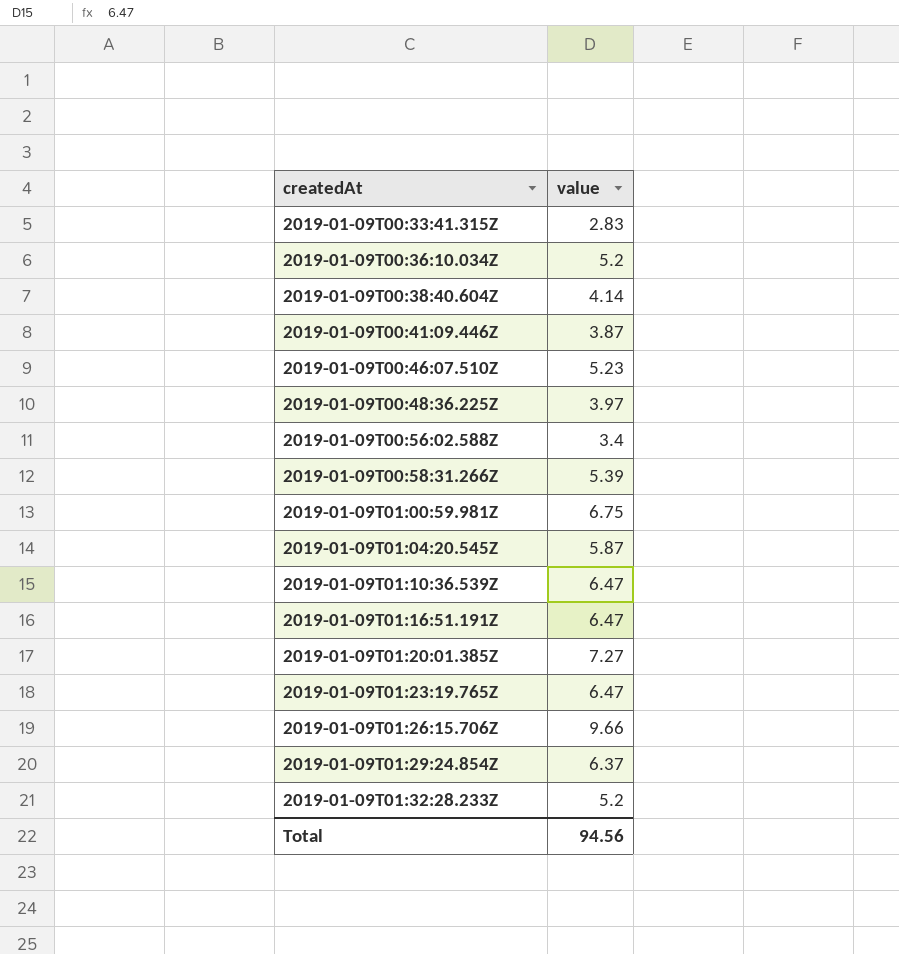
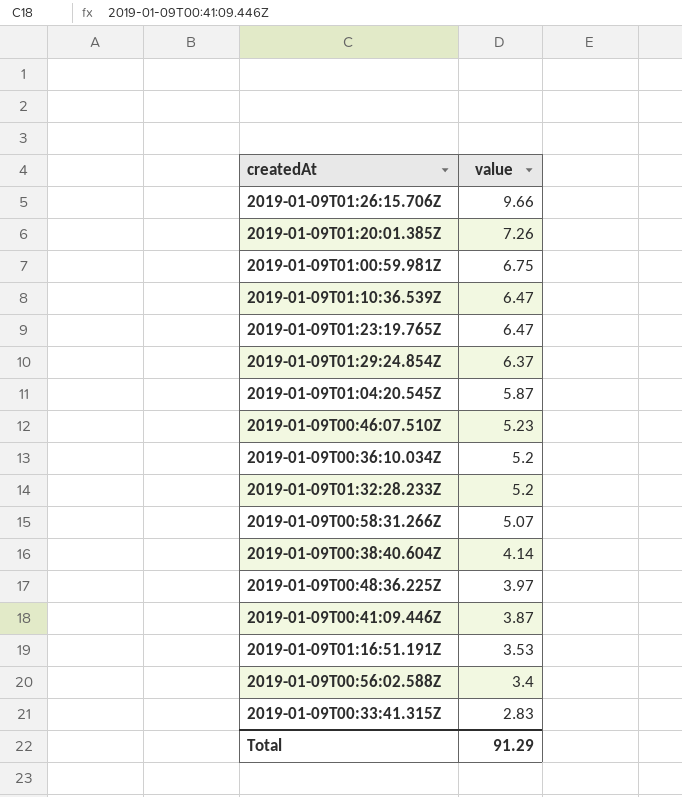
row order: createdAt ascending -> value descending
2019-01-09T01:20:01.385Z | value: 7.27 -> 7.26
2019-01-09T00:58:31.266Z | value: 5.39 -> 5.07
2019-01-09T01:16:51.191Z | value: 6.47 -> 3.53
Total | value: 94.56 -> 91.29

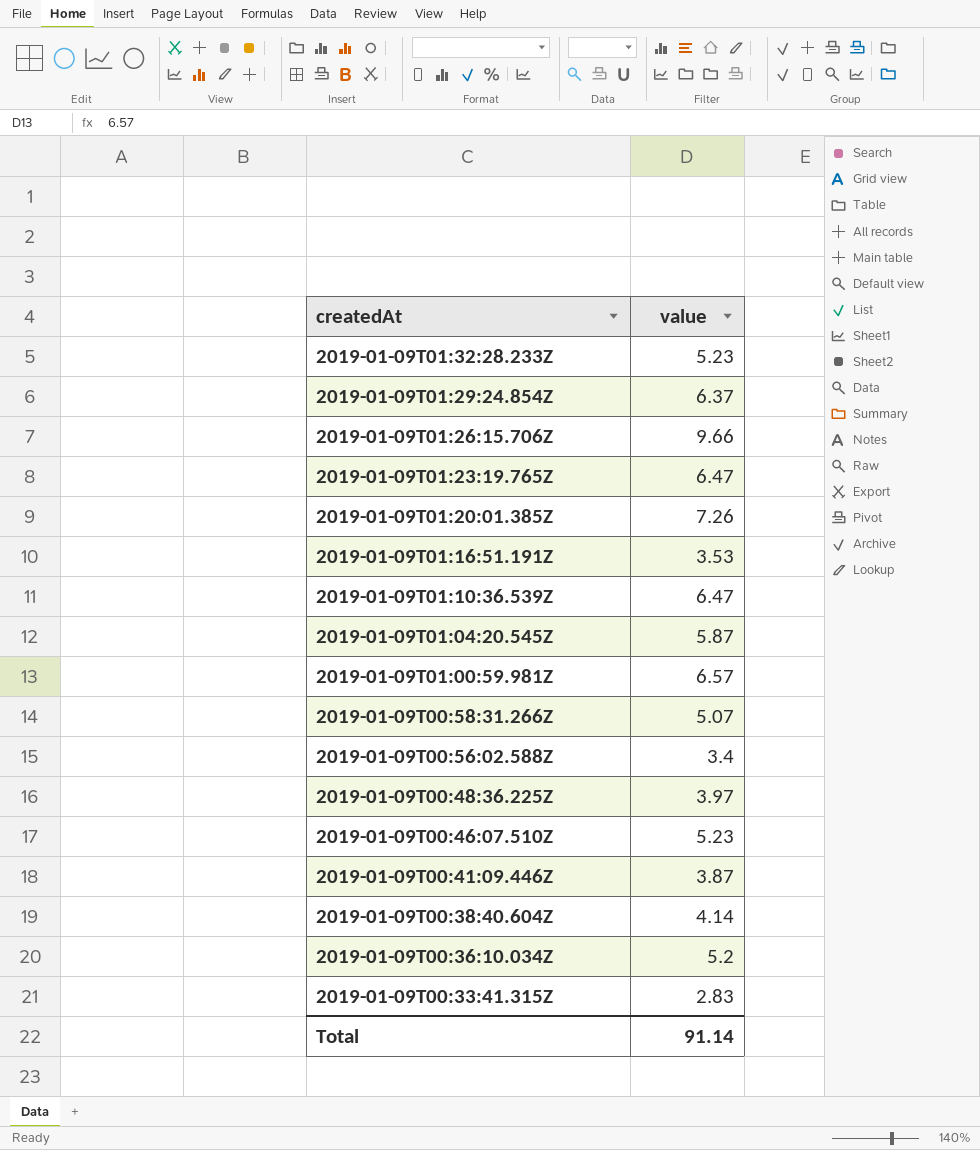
row order: value descending -> createdAt descending
2019-01-09T01:32:28.233Z | value: 5.2 -> 5.23
2019-01-09T01:00:59.981Z | value: 6.75 -> 6.57
Total | value: 91.29 -> 91.14

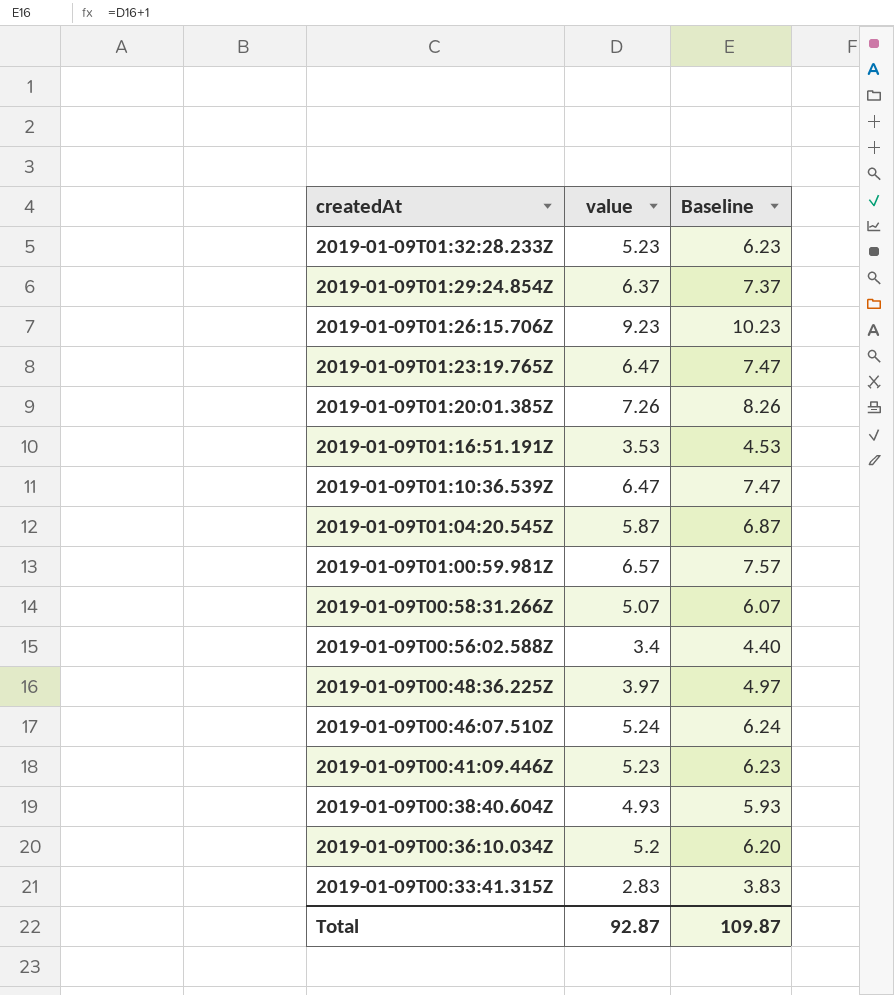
column Baseline | formula: none -> [value] + 1
2019-01-09T01:26:15.706Z | value: 9.66 -> 9.23
2019-01-09T00:46:07.510Z | value: 5.23 -> 5.24
2019-01-09T00:41:09.446Z | value: 3.87 -> 5.23
2019-01-09T00:38:40.604Z | value: 4.14 -> 4.93
Total | value: 91.14 -> 92.87

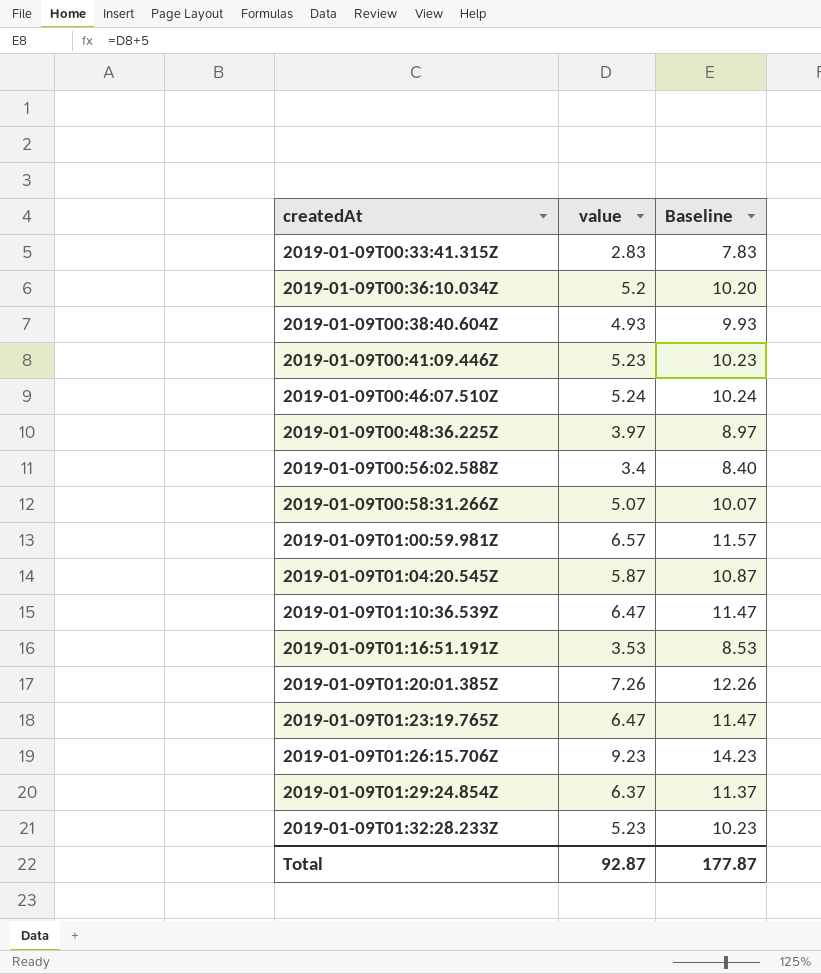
row order: createdAt descending -> createdAt ascending
column Baseline | formula: [value] + 1 -> [value] + 5
Total | Baseline: 109.87 -> 177.87

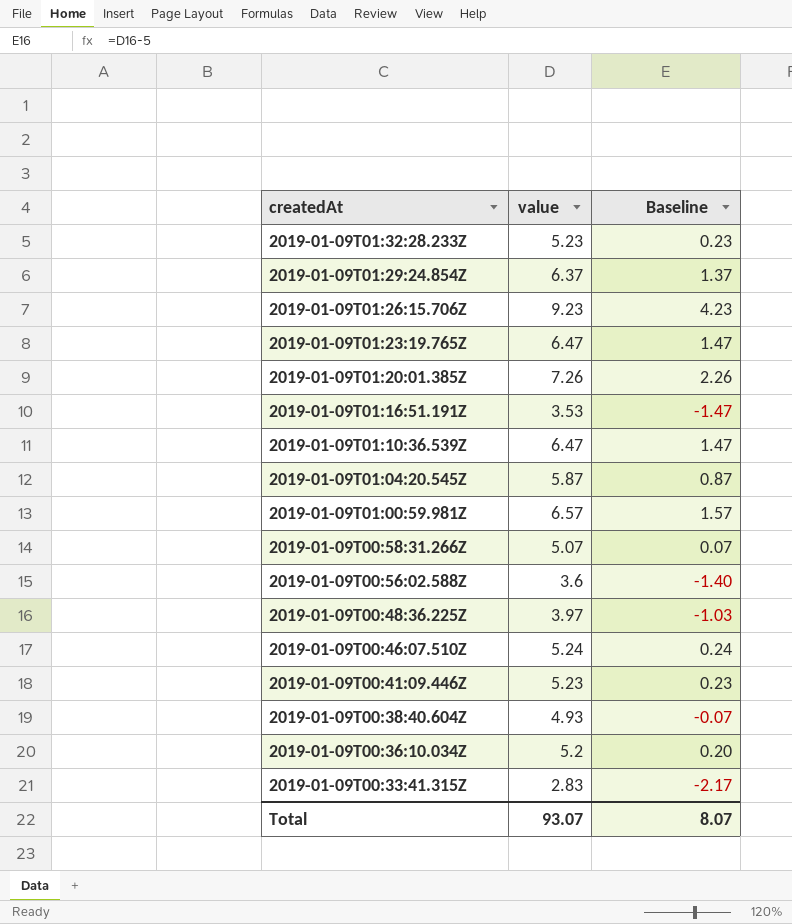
row order: createdAt ascending -> createdAt descending
column Baseline | formula: [value] + 5 -> [value] - 5
2019-01-09T00:56:02.588Z | value: 3.4 -> 3.6
Total | value: 92.87 -> 93.07
Total | Baseline: 177.87 -> 8.07

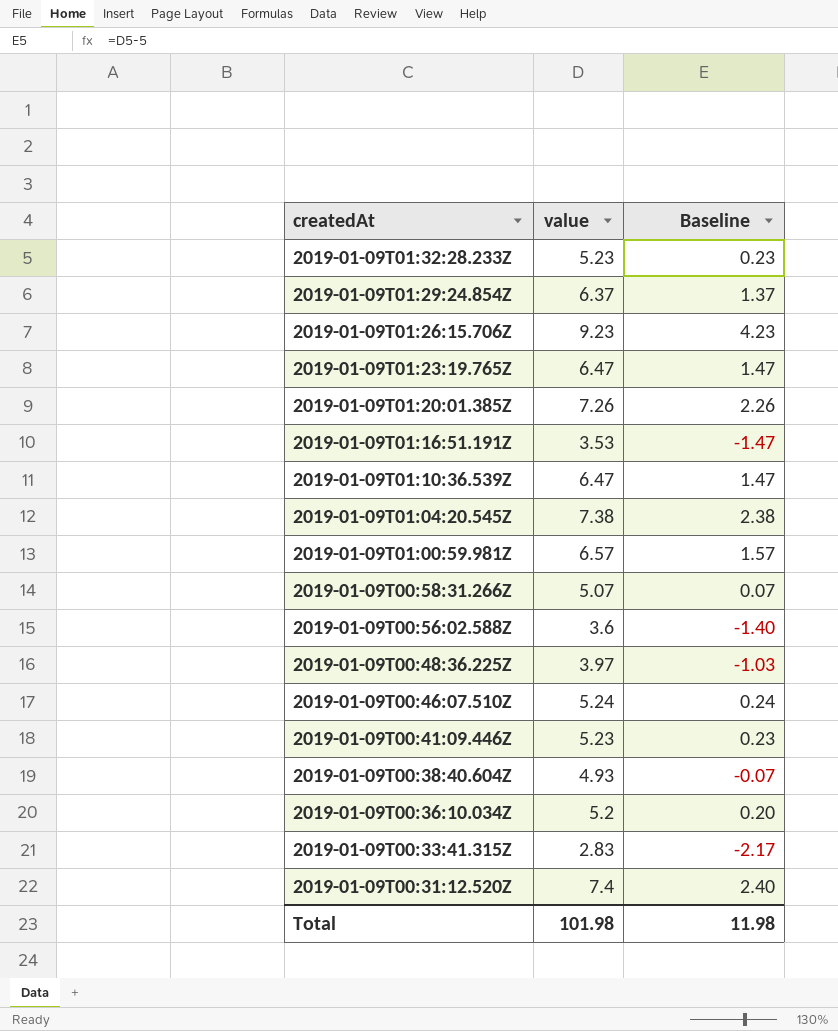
2019-01-09T01:04:20.545Z | value: 5.87 -> 7.38
2019-01-09T01:04:20.545Z | Baseline: 0.87 -> 2.38
row 2019-01-09T00:31:12.520Z: none -> 7.4 | 2.40
Total | value: 93.07 -> 101.98
Total | Baseline: 8.07 -> 11.98

